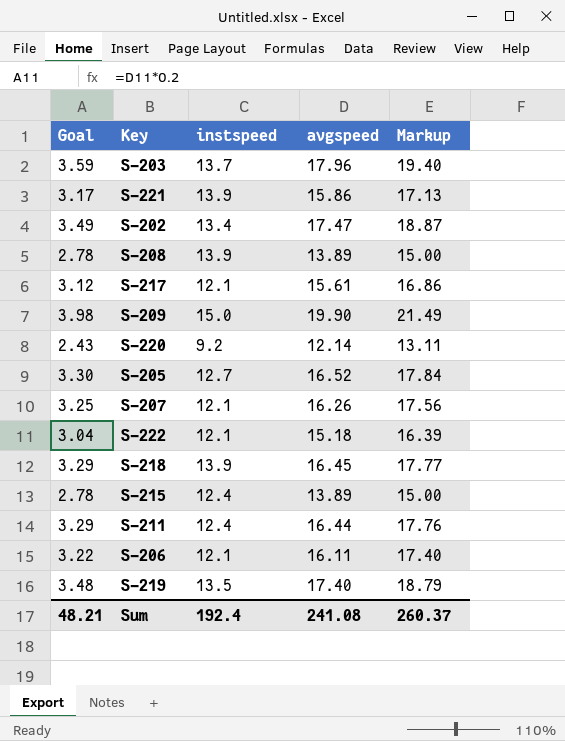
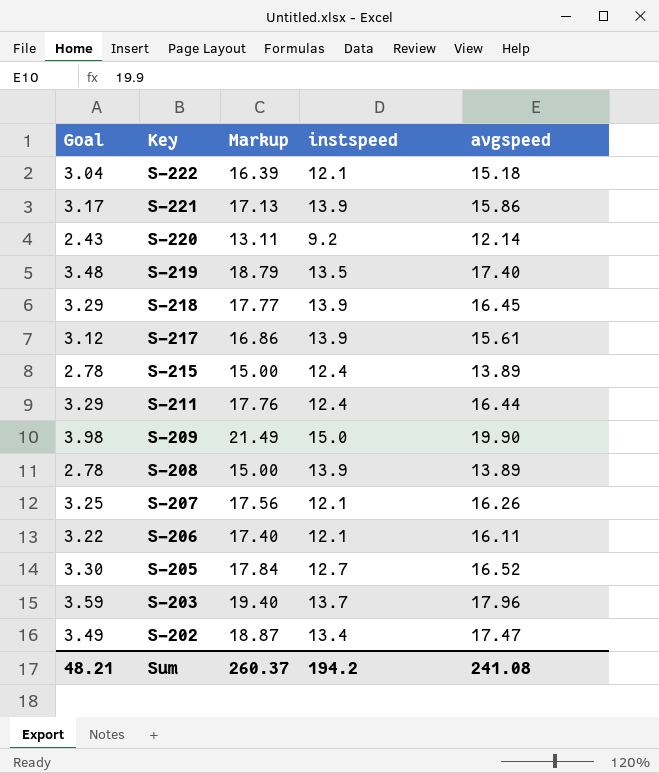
row order: none -> Key descending
column Markup | position: 5 -> 3
S-217 | instspeed: 12.1 -> 13.9
Sum | instspeed: 192.4 -> 194.2

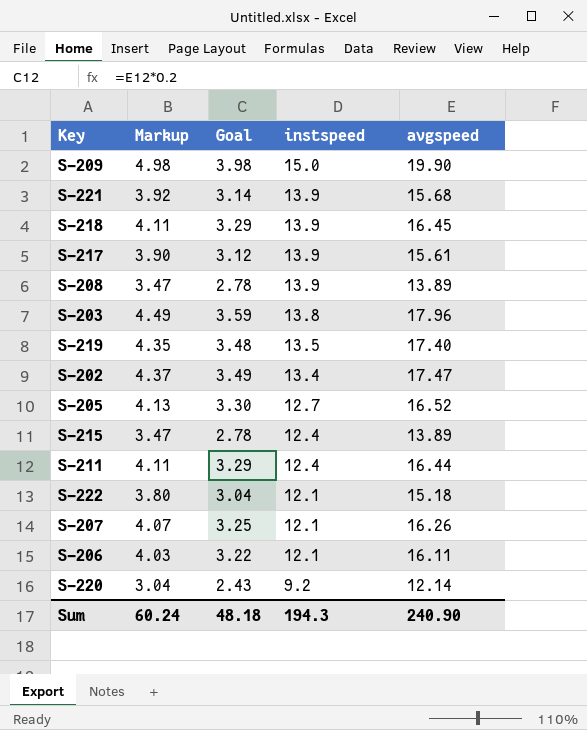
row order: Key descending -> instspeed descending
column Markup | formula: [avgspeed] * 1.08 -> [avgspeed] * 0.25
column Goal | position: 1 -> 3
S-221 | Goal: 3.17 -> 3.14
S-221 | avgspeed: 15.86 -> 15.68
S-203 | instspeed: 13.7 -> 13.8
Sum | Markup: 260.37 -> 60.24
Sum | Goal: 48.21 -> 48.18
Sum | instspeed: 194.2 -> 194.3
Sum | avgspeed: 241.08 -> 240.90

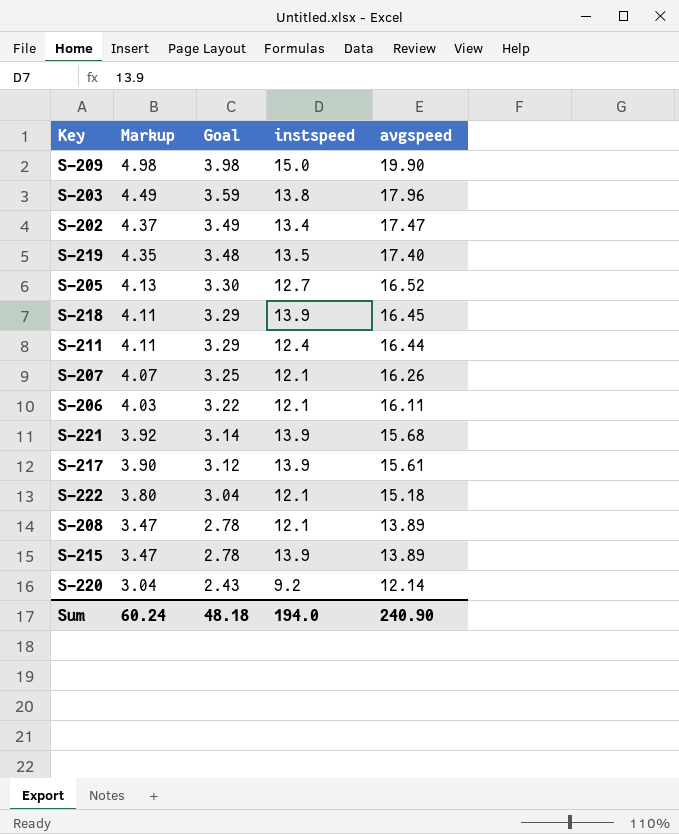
row order: instspeed descending -> Markup descending
S-208 | instspeed: 13.9 -> 12.1
S-215 | instspeed: 12.4 -> 13.9
Sum | instspeed: 194.3 -> 194.0

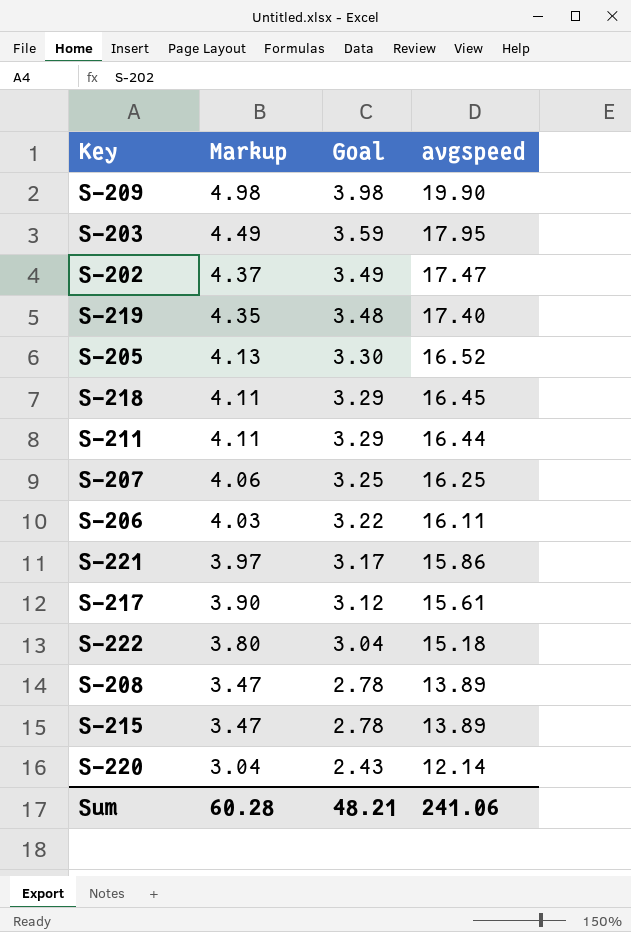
column instspeed | position: 4 -> none
S-203 | avgspeed: 17.96 -> 17.95
S-207 | Markup: 4.07 -> 4.06
S-207 | avgspeed: 16.26 -> 16.25
S-221 | Markup: 3.92 -> 3.97
S-221 | Goal: 3.14 -> 3.17
S-221 | avgspeed: 15.68 -> 15.86
Sum | Markup: 60.24 -> 60.28
Sum | Goal: 48.18 -> 48.21
Sum | avgspeed: 240.90 -> 241.06

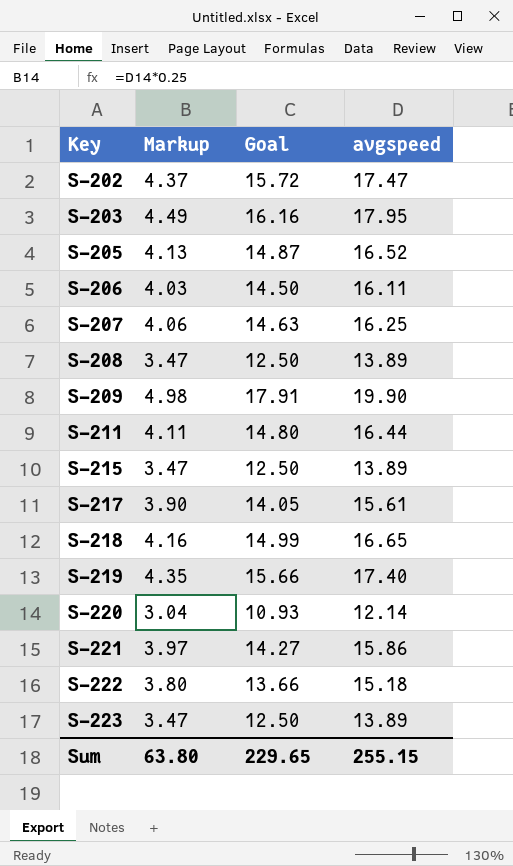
row order: Markup descending -> Key ascending
column Goal | formula: [avgspeed] * 0.2 -> [avgspeed] * 0.9
S-218 | Markup: 4.11 -> 4.16
S-218 | avgspeed: 16.45 -> 16.65
row S-223: none -> 3.47 | 12.50 | 13.89
Sum | Markup: 60.28 -> 63.80
Sum | Goal: 48.21 -> 229.65
Sum | avgspeed: 241.06 -> 255.15

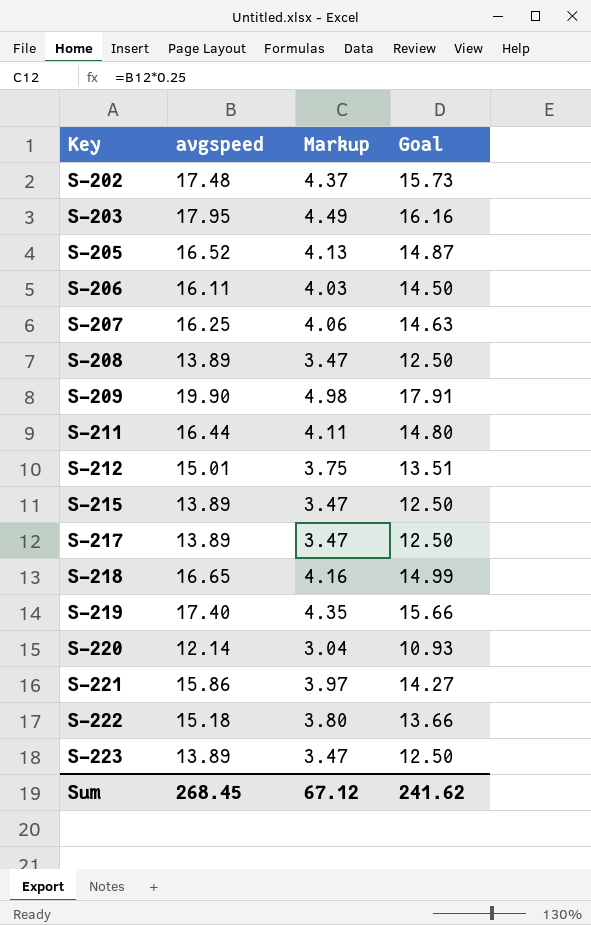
column avgspeed | position: 4 -> 2
S-202 | avgspeed: 17.47 -> 17.48
S-202 | Goal: 15.72 -> 15.73
row S-212: none -> 15.01 | 3.75 | 13.51
S-217 | avgspeed: 15.61 -> 13.89
S-217 | Markup: 3.90 -> 3.47
S-217 | Goal: 14.05 -> 12.50
Sum | avgspeed: 255.15 -> 268.45
Sum | Markup: 63.80 -> 67.12
Sum | Goal: 229.65 -> 241.62

